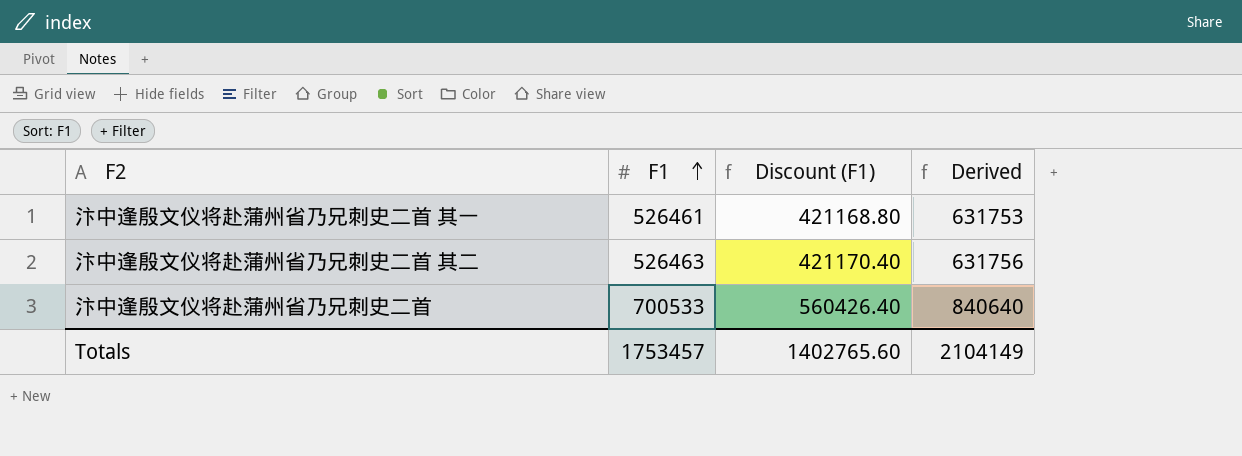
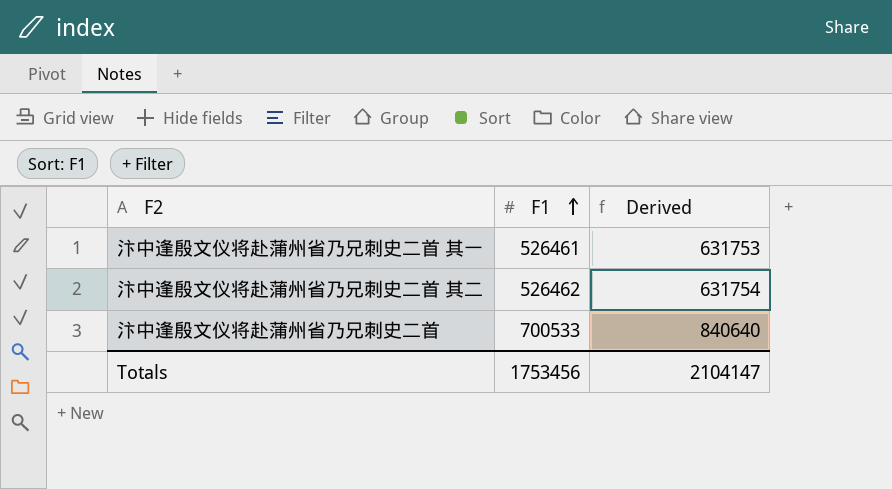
column Discount (F1) | formula: [F1] * 0.8 -> none
汴中逢殷文仪将赴蒲州省乃兄刺史二首 其二 | F1: 526463 -> 526462
汴中逢殷文仪将赴蒲州省乃兄刺史二首 其二 | Derived: 631756 -> 631754
Totals | F1: 1753457 -> 1753456
Totals | Derived: 2104149 -> 2104147

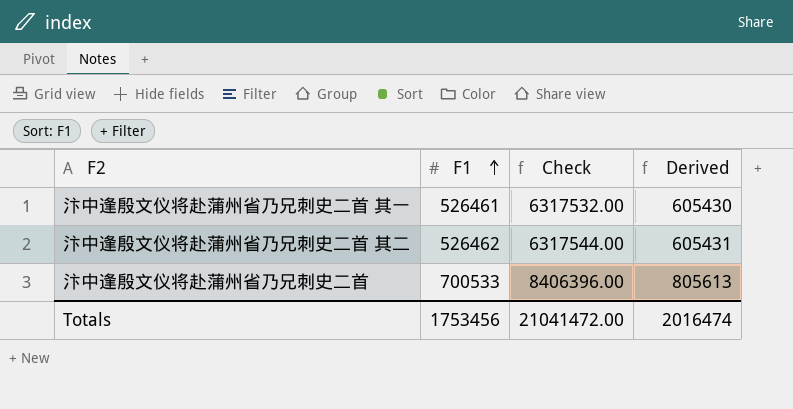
column Check | formula: none -> [F1] * 12
column Derived | formula: [F1] * 1.2 -> [F1] * 1.15
Totals | Derived: 2104147 -> 2016474

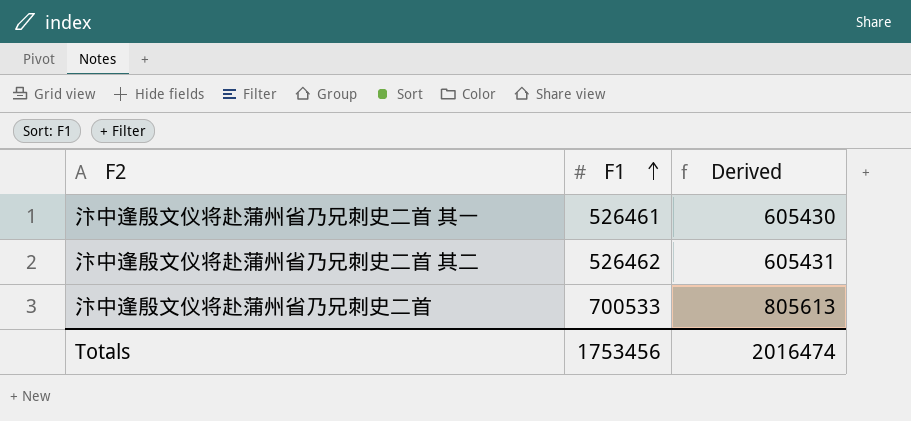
column Check | formula: [F1] * 12 -> none

